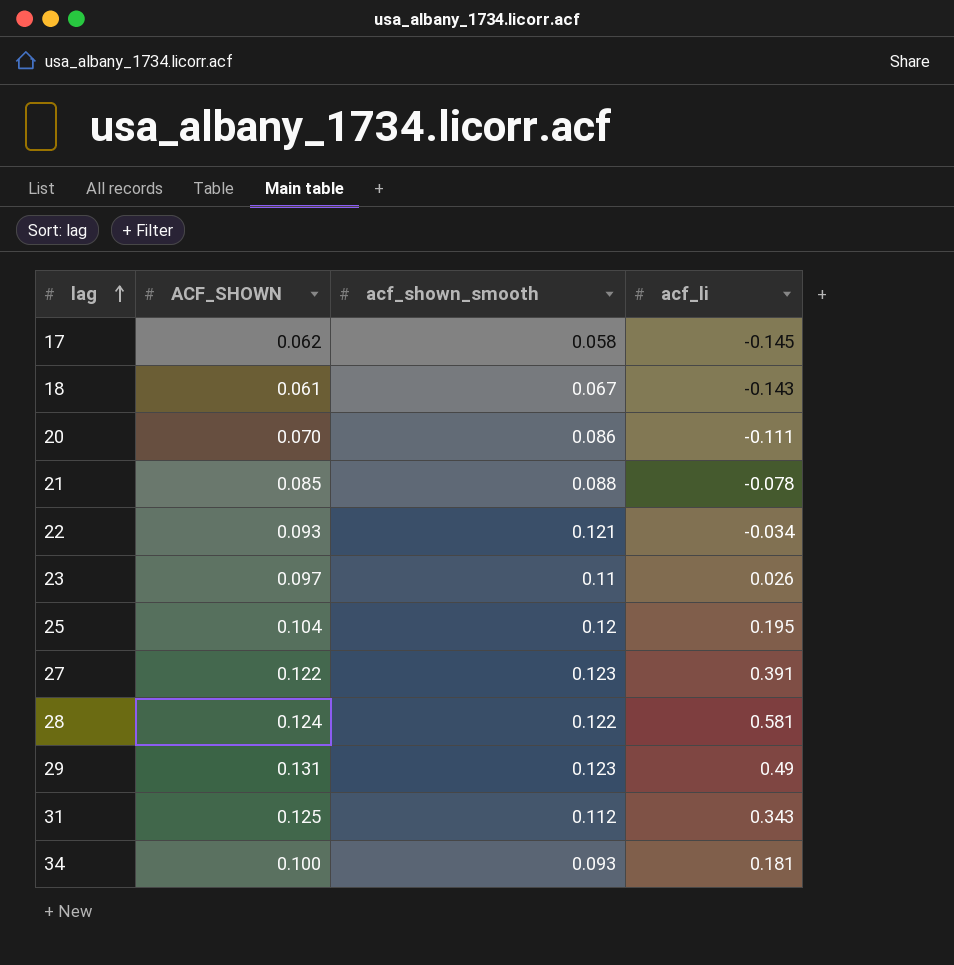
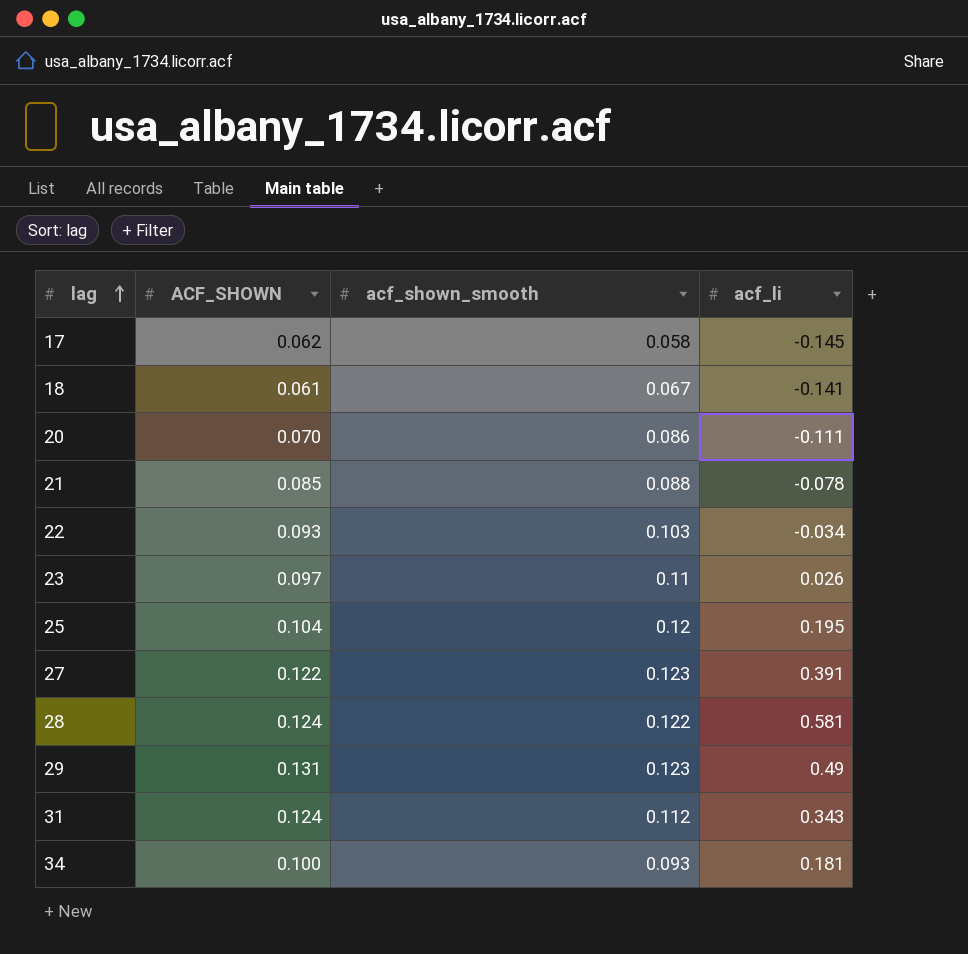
18 | acf_li: -0.143 -> -0.141
22 | acf_shown_smooth: 0.121 -> 0.103
31 | ACF_SHOWN: 0.125 -> 0.124

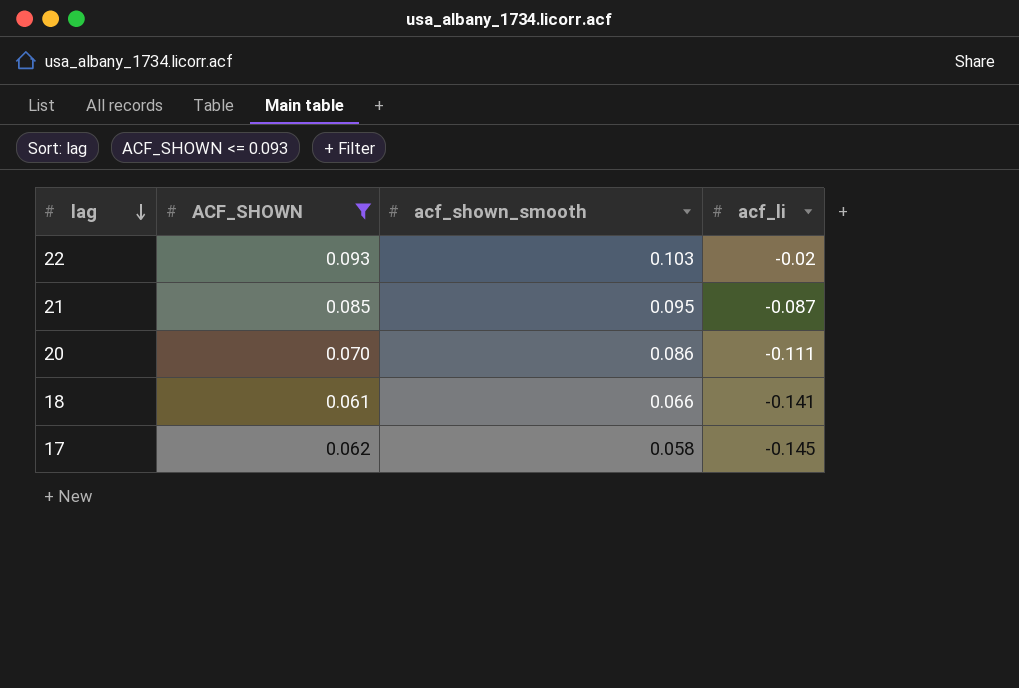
filter: none -> ACF_SHOWN <= 0.093
row order: lag ascending -> lag descending
22 | acf_li: -0.034 -> -0.02
21 | acf_shown_smooth: 0.088 -> 0.095
21 | acf_li: -0.078 -> -0.087
18 | acf_shown_smooth: 0.067 -> 0.066

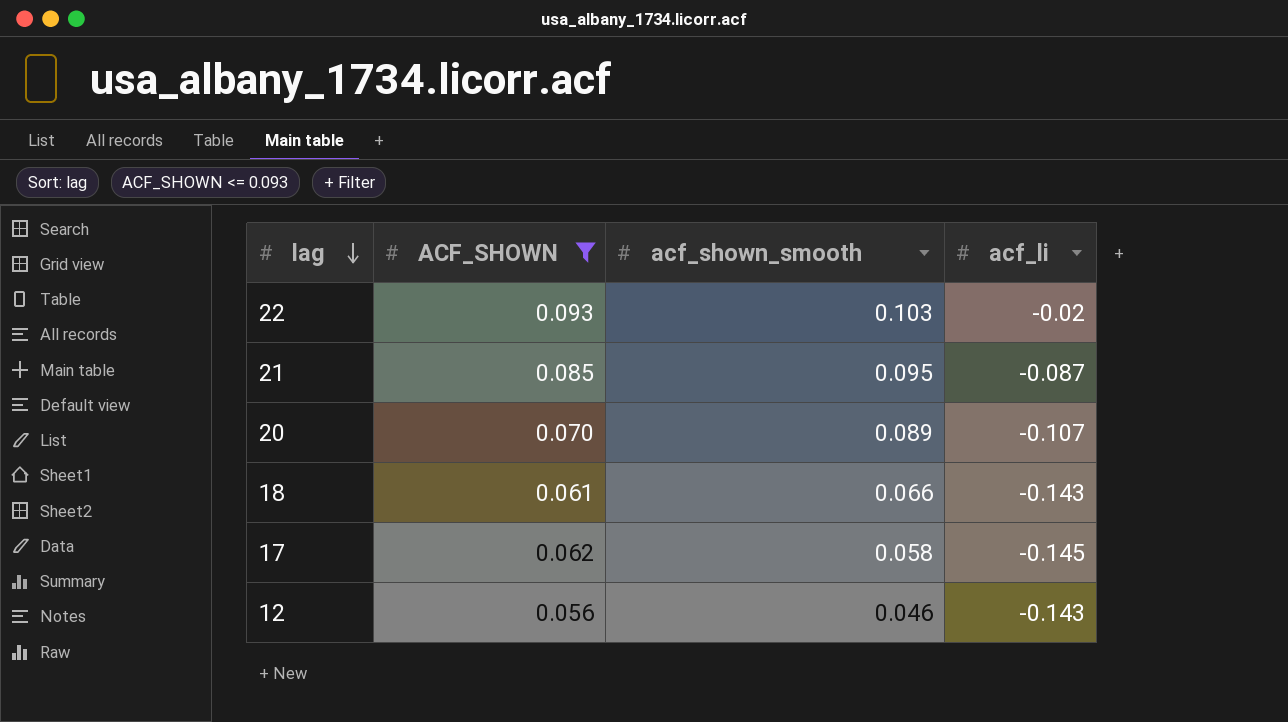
20 | acf_shown_smooth: 0.086 -> 0.089
20 | acf_li: -0.111 -> -0.107
18 | acf_li: -0.141 -> -0.143
row 12: none -> 0.056 | 0.046 | -0.143

